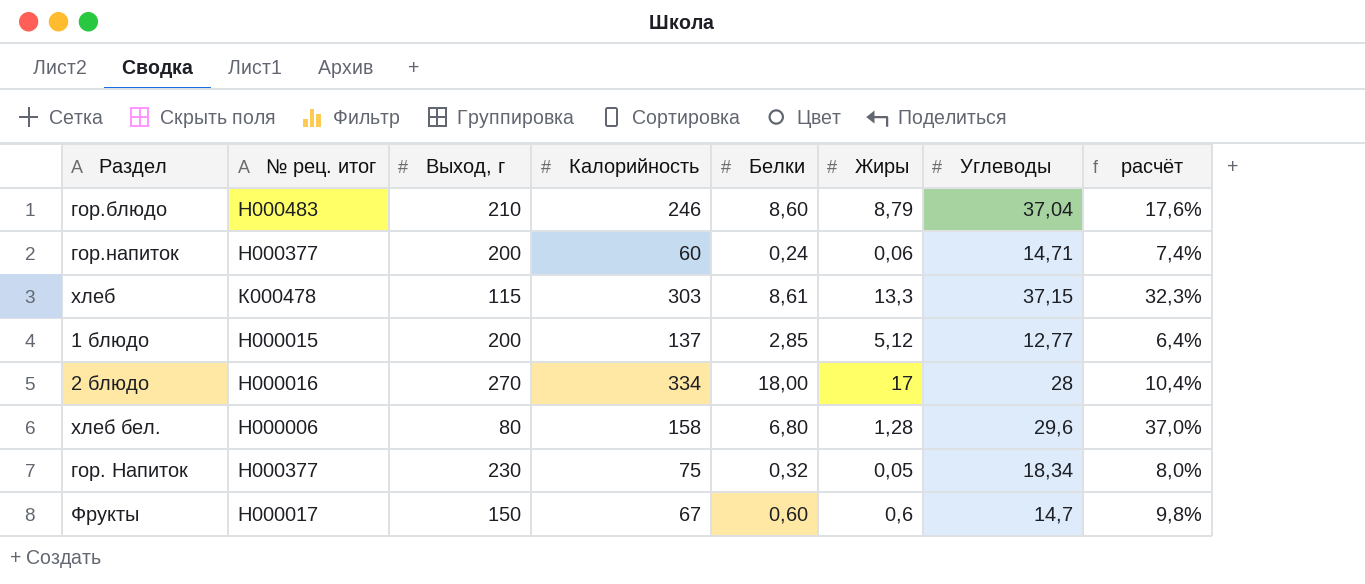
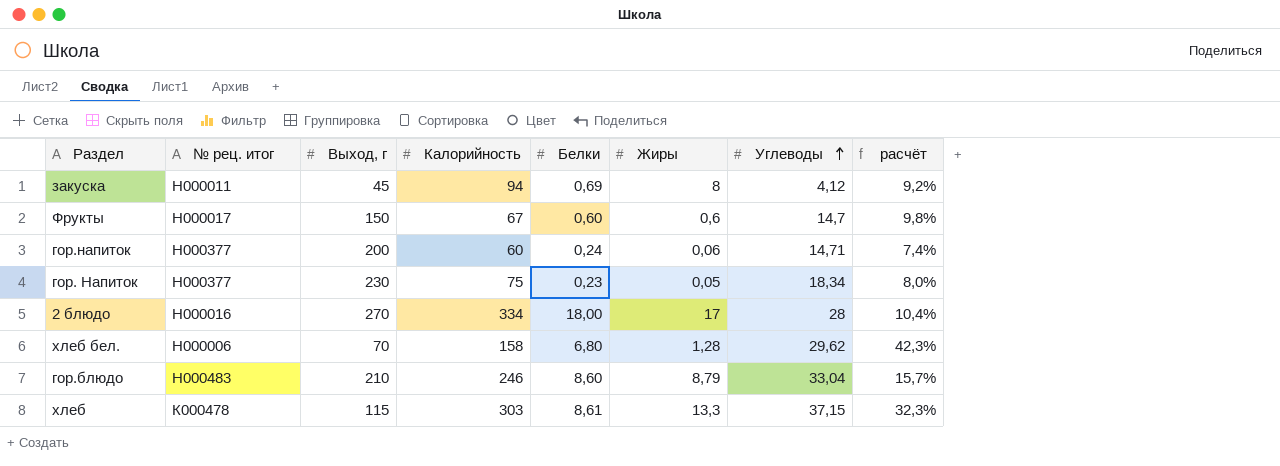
row order: none -> Углеводы ascending
row 1 блюдо: Н000015 | 200 | 137 | 2,85 | 5,12 | 12,77 | 6,4% -> none
row закуска: none -> Н000011 | 45 | 94 | 0,69 | 8 | 4,12 | 9,2%
гор. Напиток | Белки: 0,32 -> 0,23
хлеб бел. | Выход, г: 80 -> 70
хлеб бел. | Углеводы: 29,6 -> 29,62
хлеб бел. | расчёт: 37,0% -> 42,3%
гор.блюдо | Углеводы: 37,04 -> 33,04
гор.блюдо | расчёт: 17,6% -> 15,7%

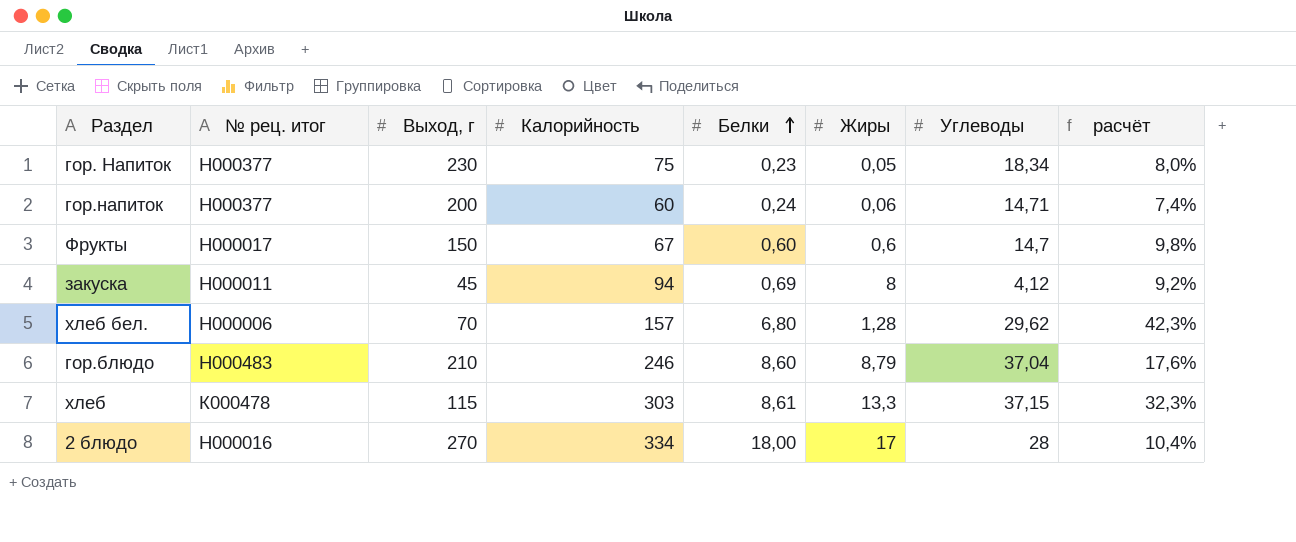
row order: Углеводы ascending -> Белки ascending
хлеб бел. | Калорийность: 158 -> 157
гор.блюдо | Углеводы: 33,04 -> 37,04
гор.блюдо | расчёт: 15,7% -> 17,6%

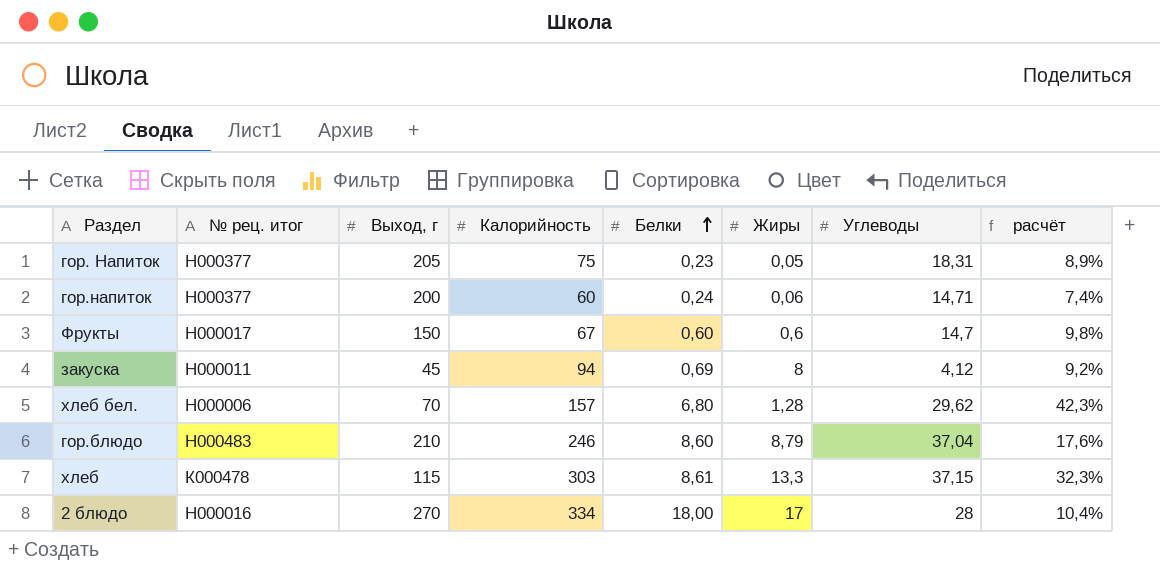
гор. Напиток | Выход, г: 230 -> 205
гор. Напиток | Углеводы: 18,34 -> 18,31
гор. Напиток | расчёт: 8,0% -> 8,9%

